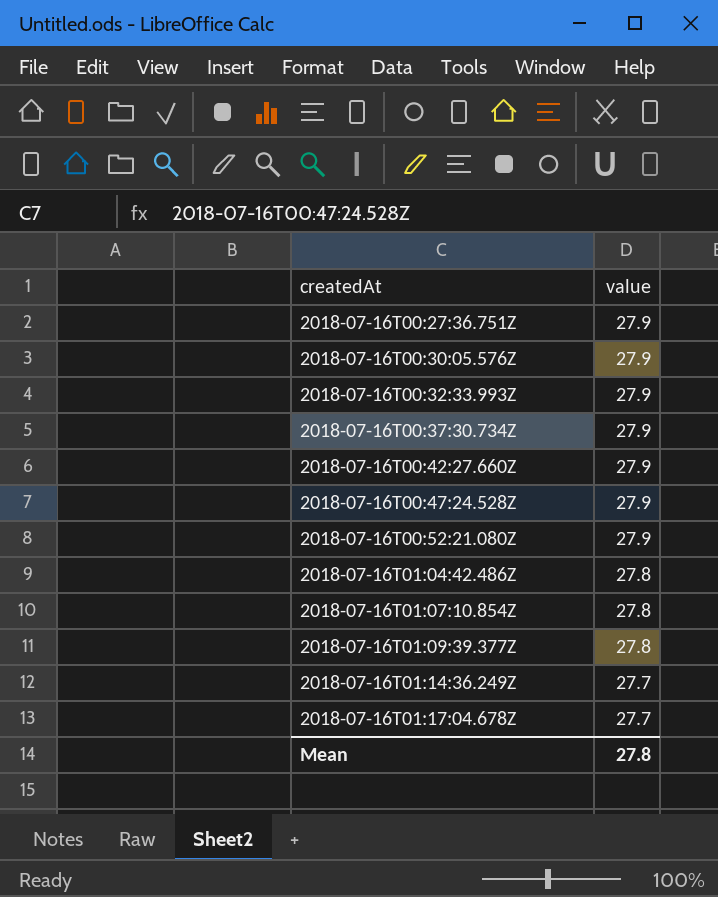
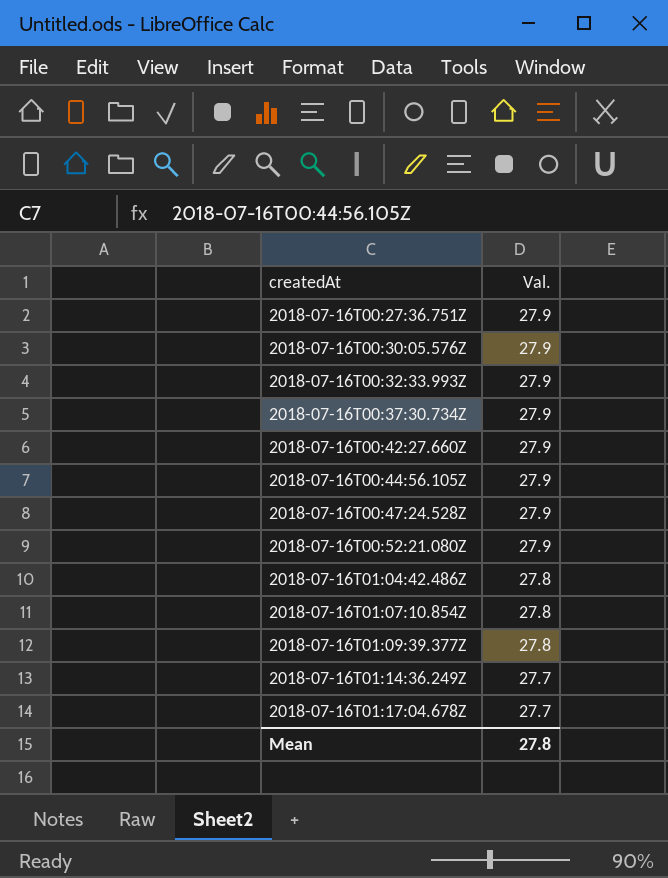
column name: value -> Val.
row 2018-07-16T00:44:56.105Z: none -> 27.9

